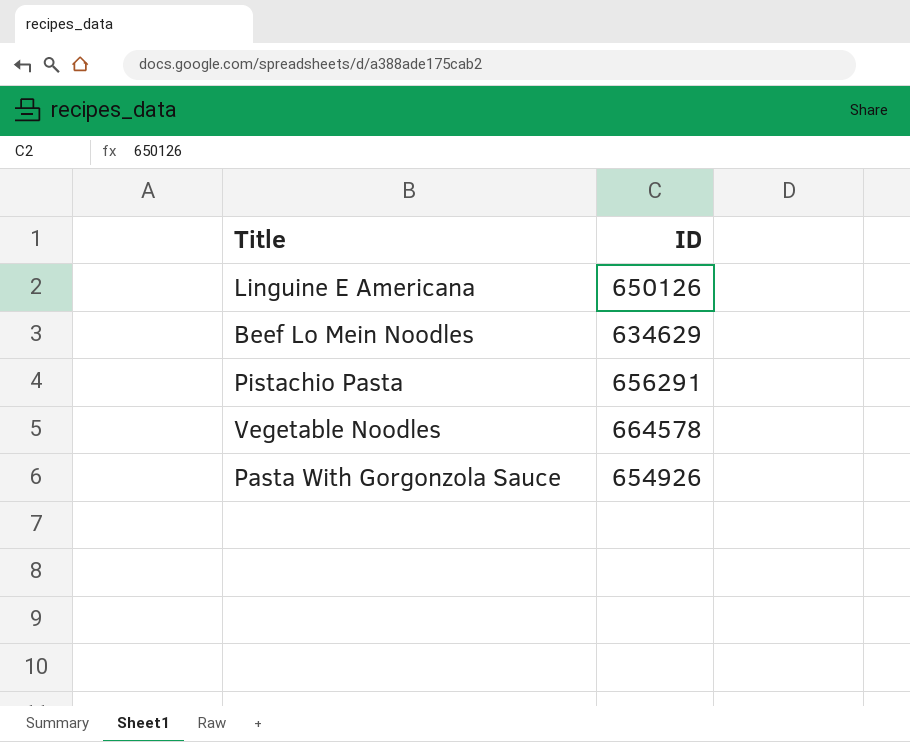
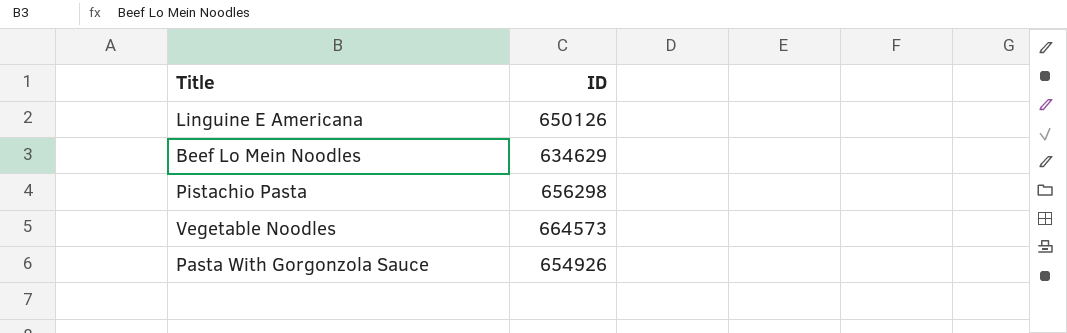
Pistachio Pasta | ID: 656291 -> 656298
Vegetable Noodles | ID: 664578 -> 664573

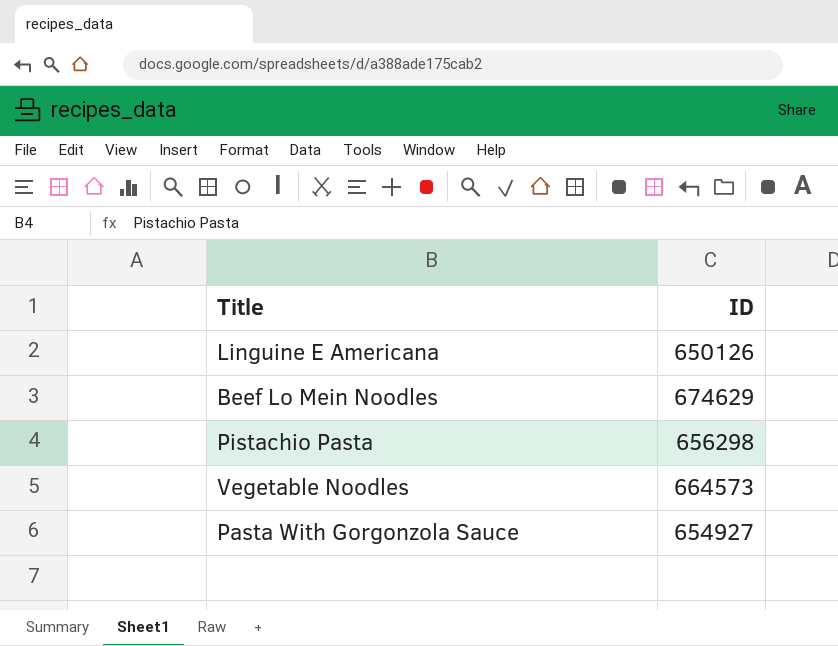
Beef Lo Mein Noodles | ID: 634629 -> 674629
Pasta With Gorgonzola Sauce | ID: 654926 -> 654927

